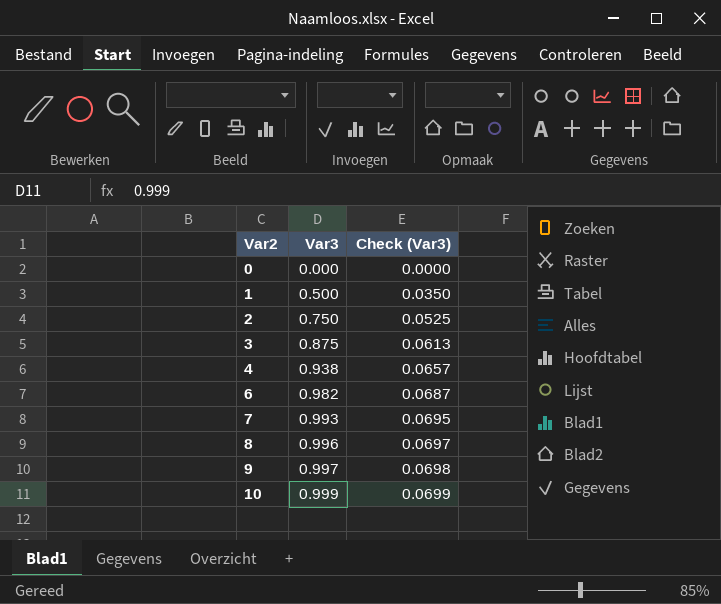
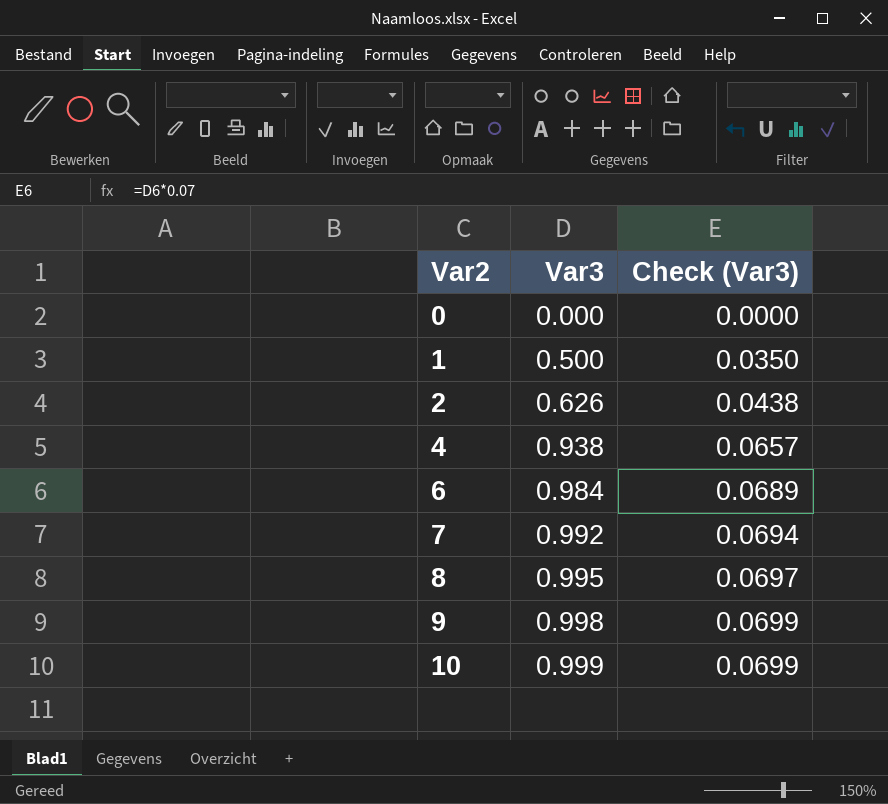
row 3: 0.875 | 0.0613 -> none
2 | Var3: 0.750 -> 0.626
2 | Check (Var3): 0.0525 -> 0.0438
6 | Var3: 0.982 -> 0.984
6 | Check (Var3): 0.0687 -> 0.0689
7 | Var3: 0.993 -> 0.992
7 | Check (Var3): 0.0695 -> 0.0694
8 | Var3: 0.996 -> 0.995
9 | Var3: 0.997 -> 0.998
9 | Check (Var3): 0.0698 -> 0.0699

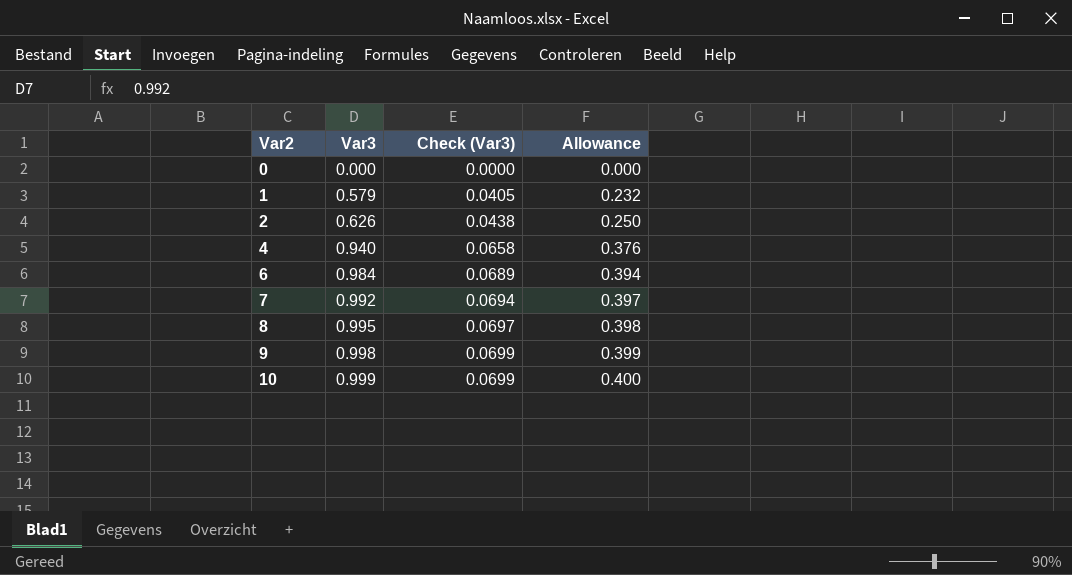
column Allowance | formula: none -> [Var3] * 0.4
1 | Var3: 0.500 -> 0.579
1 | Check (Var3): 0.0350 -> 0.0405
4 | Var3: 0.938 -> 0.940
4 | Check (Var3): 0.0657 -> 0.0658

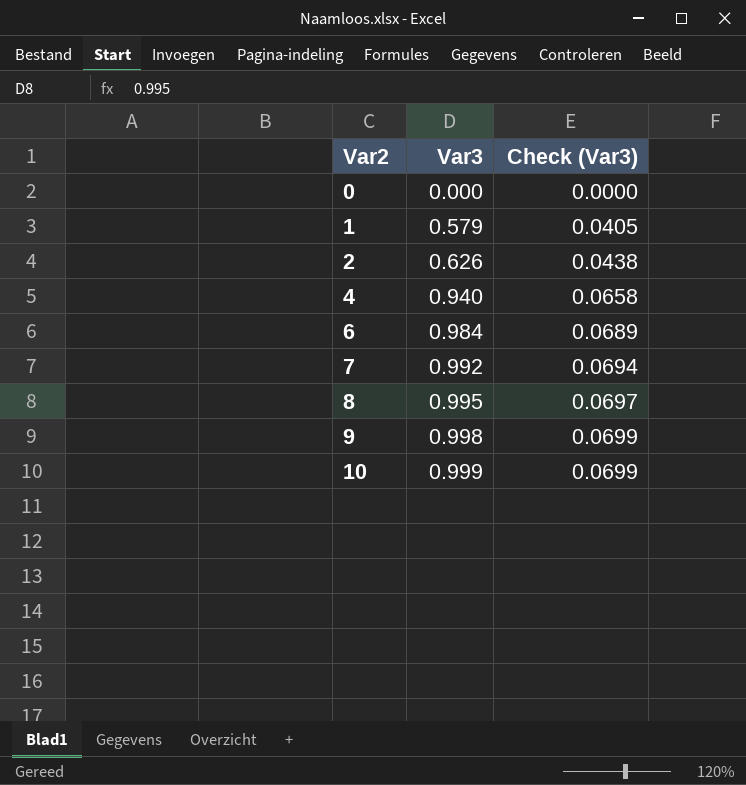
column Allowance | formula: [Var3] * 0.4 -> none

